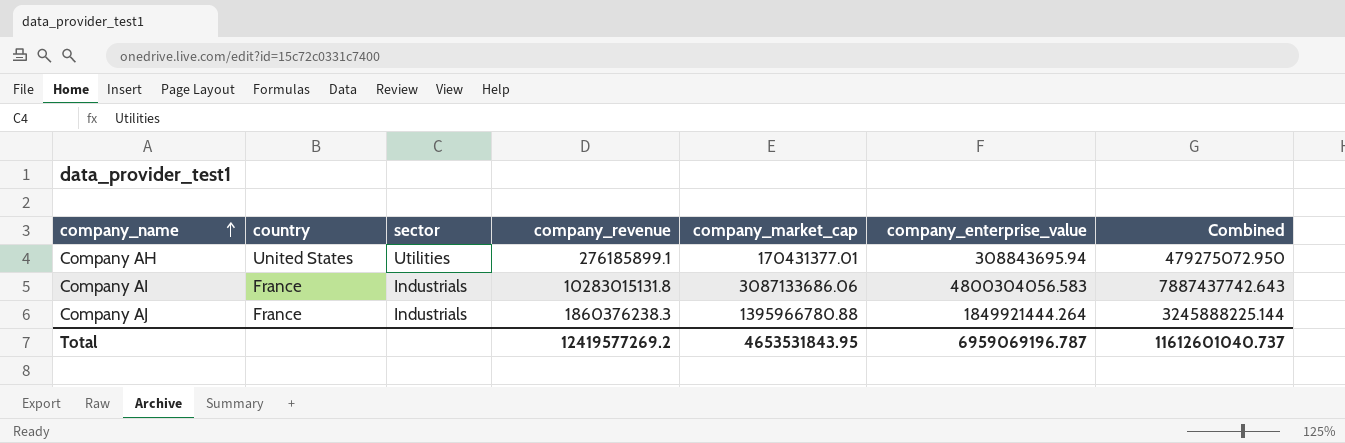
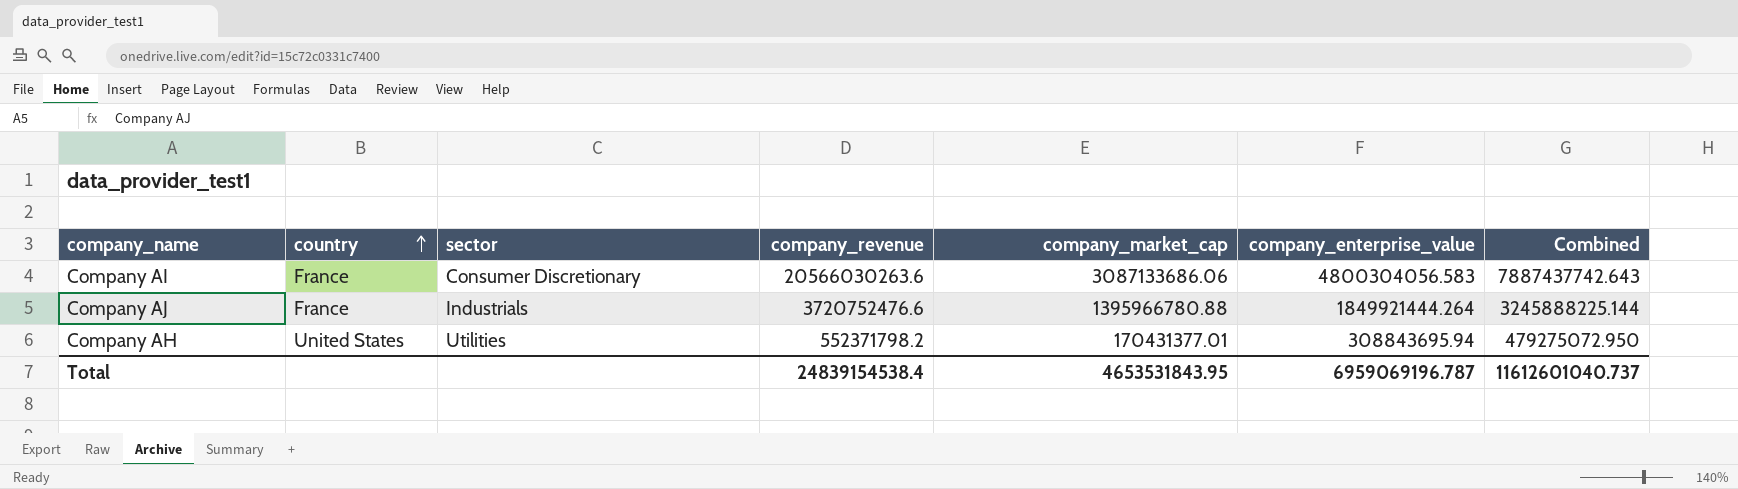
row order: company_name ascending -> country ascending
Company AI | sector: Industrials -> Consumer Discretionary
Company AI | company_revenue: 10283015131.8 -> 20566030263.6
Company AJ | company_revenue: 1860376238.3 -> 3720752476.6
Company AH | company_revenue: 276185899.1 -> 552371798.2
Total | company_revenue: 12419577269.2 -> 24839154538.4

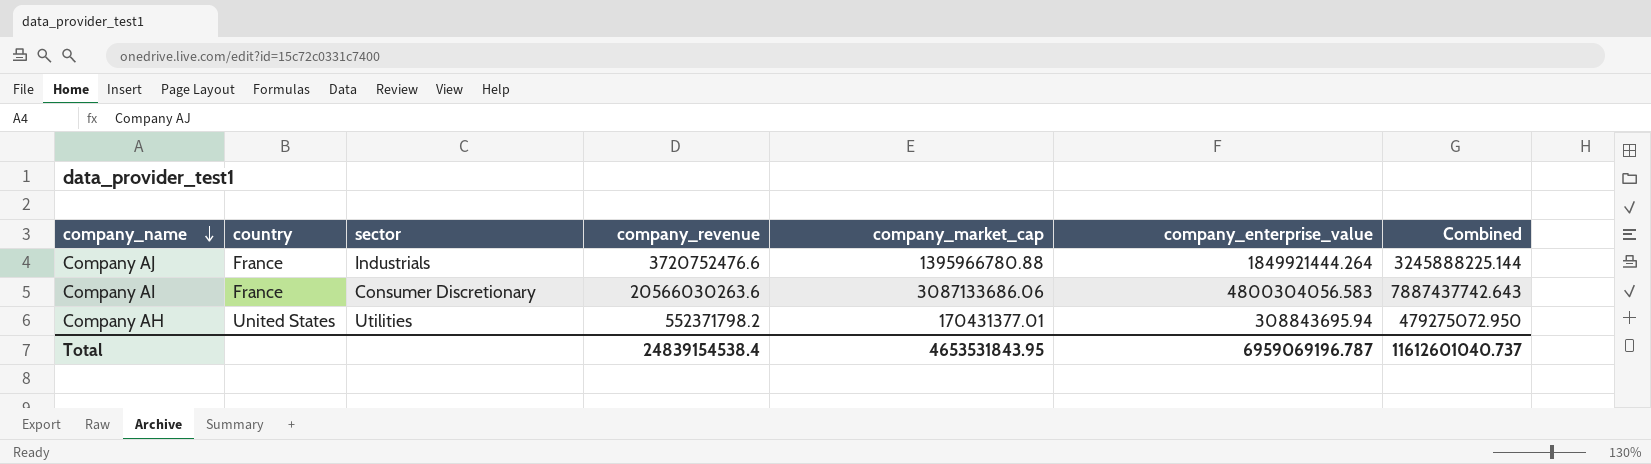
row order: country ascending -> company_name descending

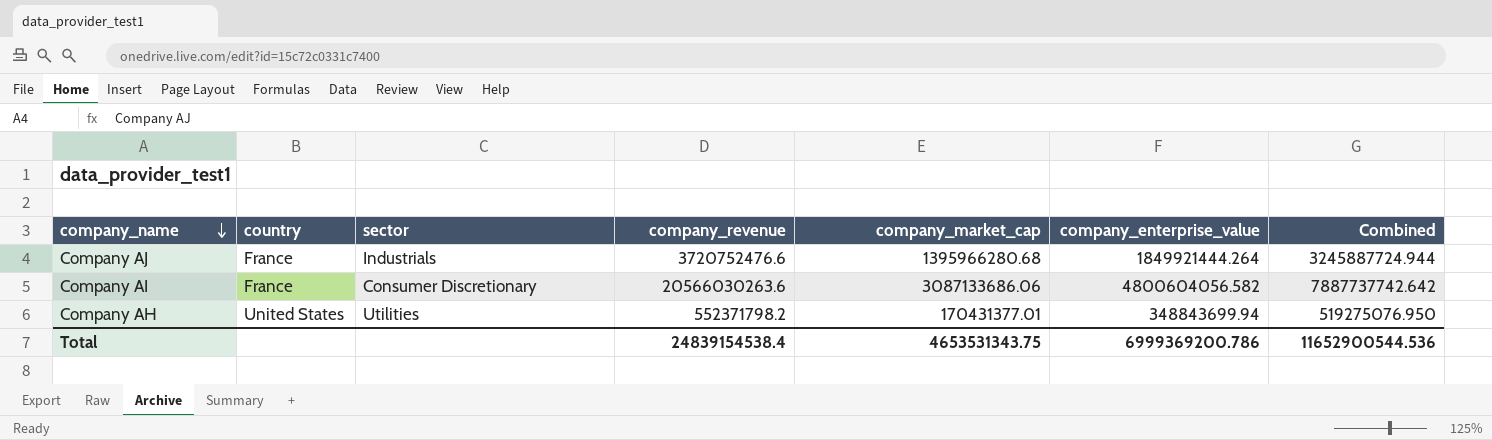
Company AJ | company_market_cap: 1395966780.88 -> 1395966280.68
Company AJ | Combined: 3245888225.144 -> 3245887724.944
Company AI | company_enterprise_value: 4800304056.583 -> 4800604056.582
Company AI | Combined: 7887437742.643 -> 7887737742.642
Company AH | company_enterprise_value: 308843695.94 -> 348843699.94
Company AH | Combined: 479275072.950 -> 519275076.950
Total | company_market_cap: 4653531843.95 -> 4653531343.75
Total | company_enterprise_value: 6959069196.787 -> 6999369200.786
Total | Combined: 11612601040.737 -> 11652900544.536

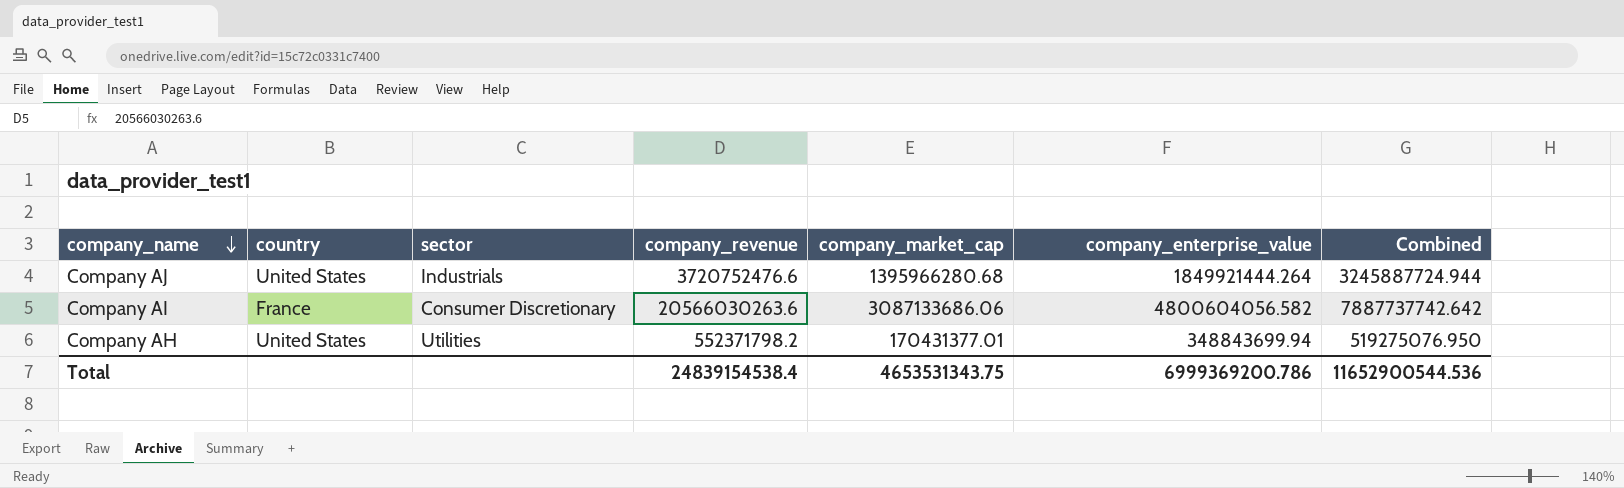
Company AJ | country: France -> United States

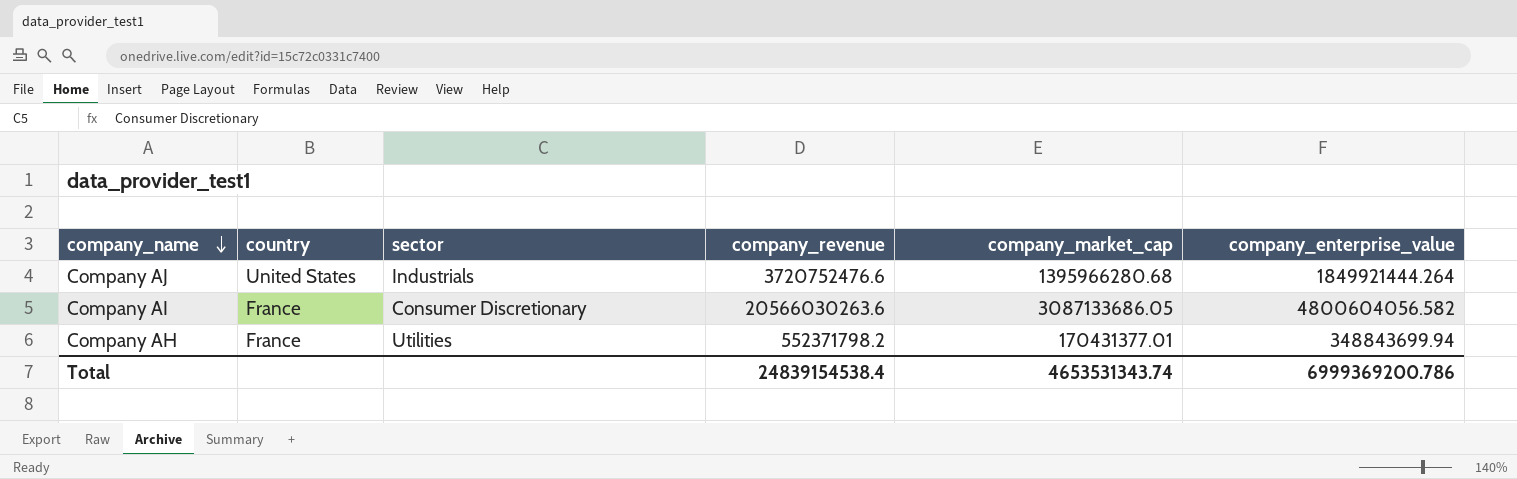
column Combined | formula: [company_market_cap] + [company_enterprise_value] -> none
Company AI | company_market_cap: 3087133686.06 -> 3087133686.05
Company AH | country: United States -> France
Total | company_market_cap: 4653531343.75 -> 4653531343.74

